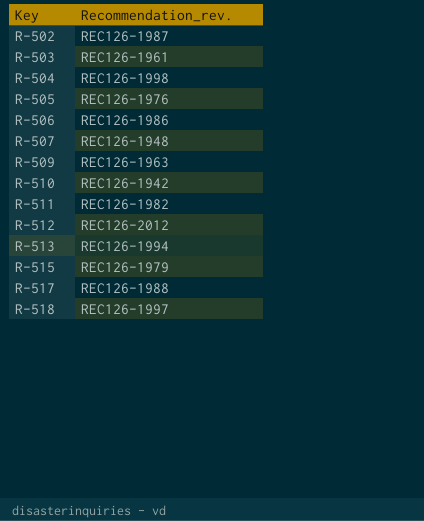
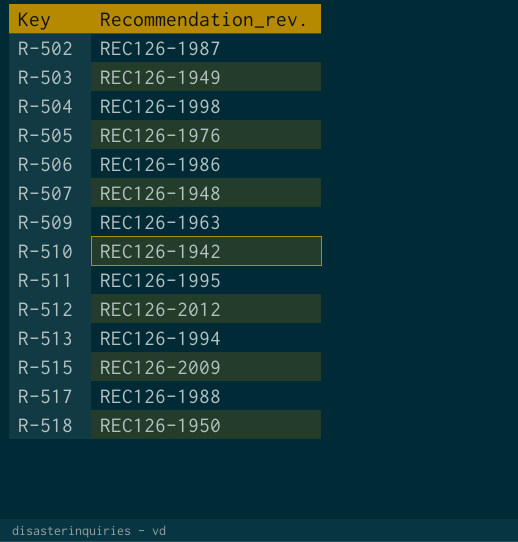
R-503 | Recommendation_rev.: REC126-1961 -> REC126-1949
R-511 | Recommendation_rev.: REC126-1982 -> REC126-1995
R-515 | Recommendation_rev.: REC126-1979 -> REC126-2009
R-518 | Recommendation_rev.: REC126-1997 -> REC126-1950

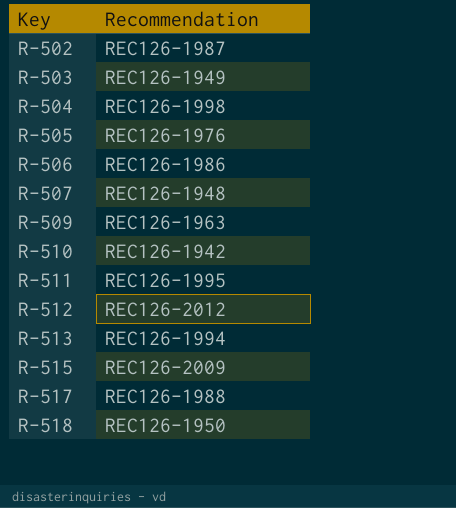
column name: Recommendation_rev. -> Recommendation

